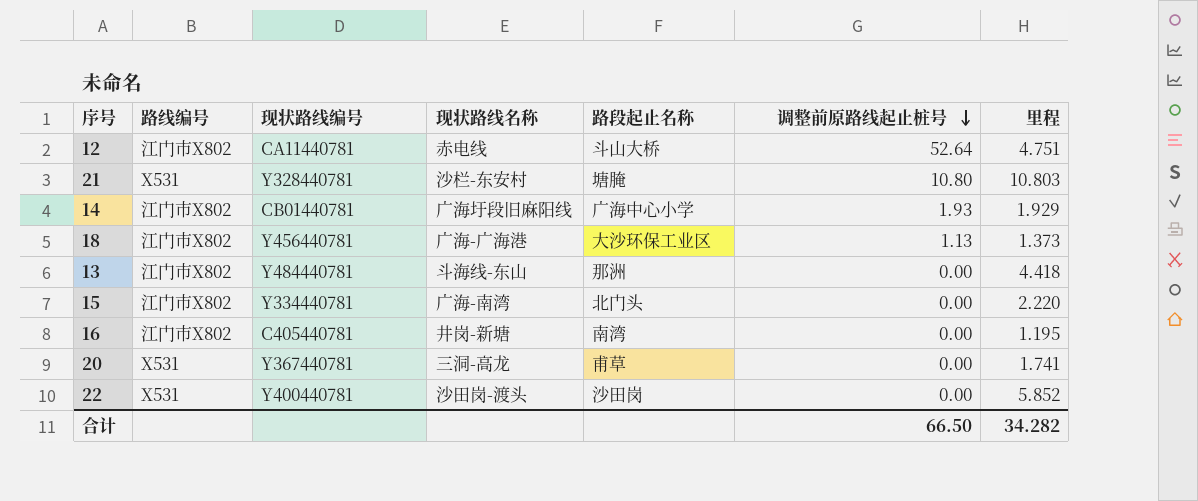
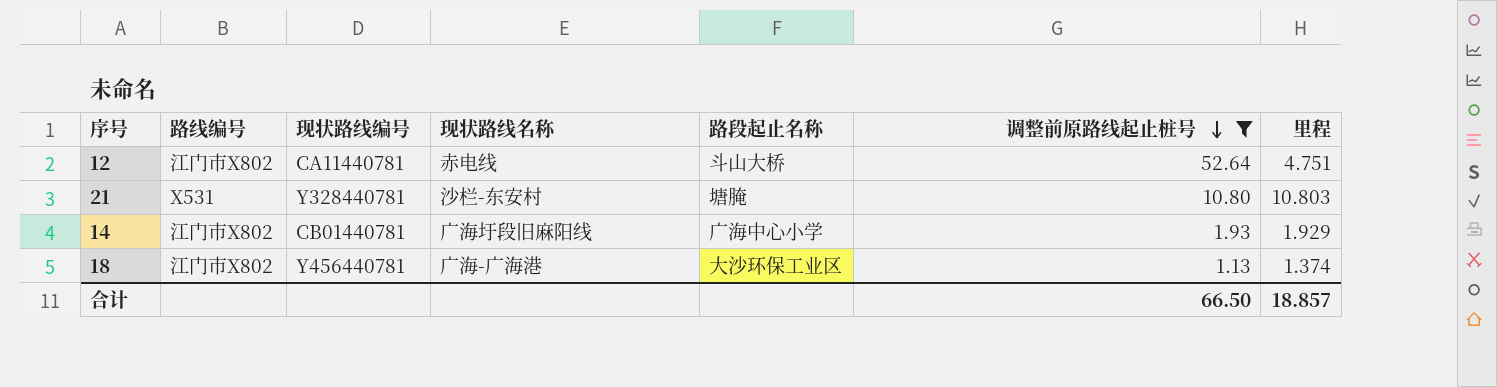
filter: none -> 调整前原路线起止桩号 != 0.00
18 | 里程: 1.373 -> 1.374
合计 | 里程: 34.282 -> 18.857

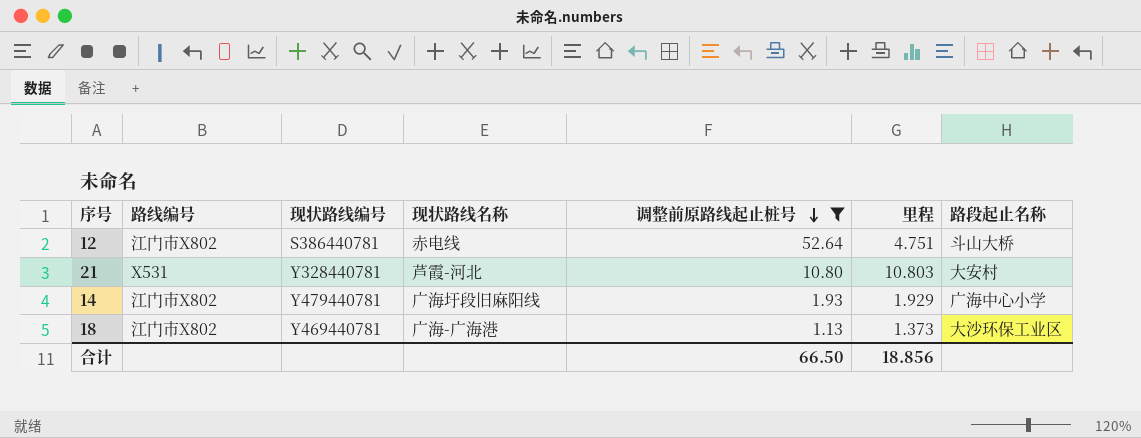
column 路段起止名称 | position: 5 -> 7
12 | 现状路线编号: CA11440781 -> S386440781
21 | 现状路线名称: 沙栏-东安村 -> 芦霞-河北
21 | 路段起止名称: 塘腌 -> 大安村
14 | 现状路线编号: CB01440781 -> Y479440781
18 | 现状路线编号: Y456440781 -> Y469440781
18 | 里程: 1.374 -> 1.373
合计 | 里程: 18.857 -> 18.856

